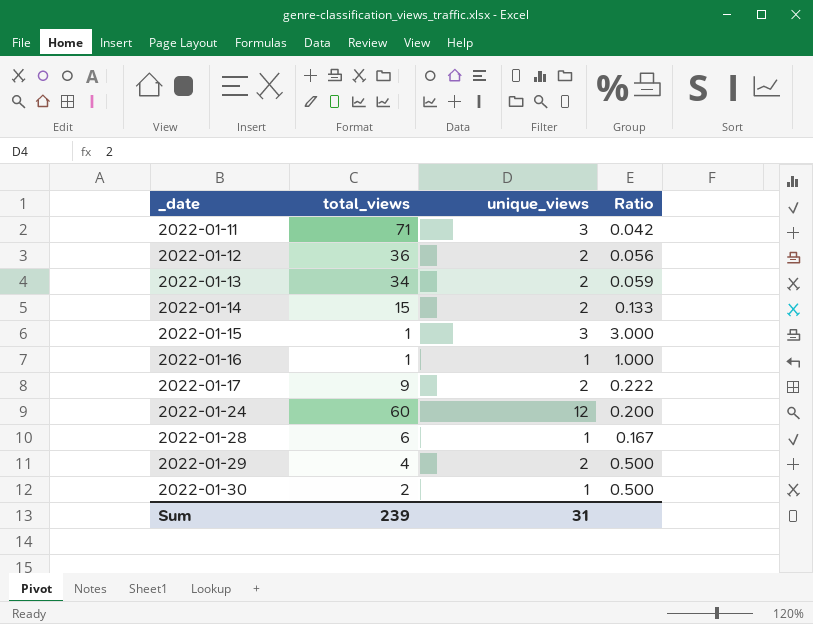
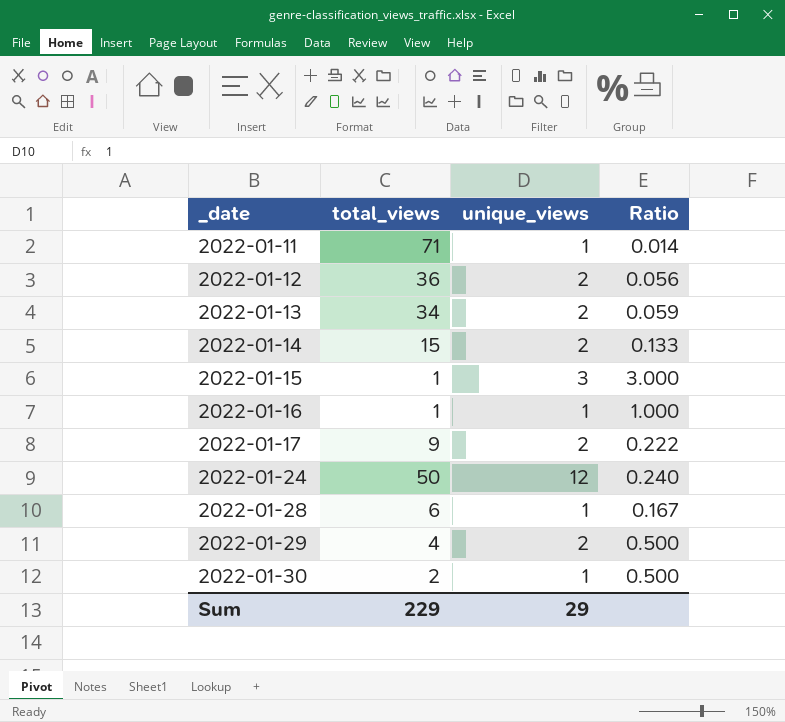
2022-01-11 | unique_views: 3 -> 1
2022-01-11 | Ratio: 0.042 -> 0.014
2022-01-24 | total_views: 60 -> 50
2022-01-24 | Ratio: 0.200 -> 0.240
Sum | total_views: 239 -> 229
Sum | unique_views: 31 -> 29

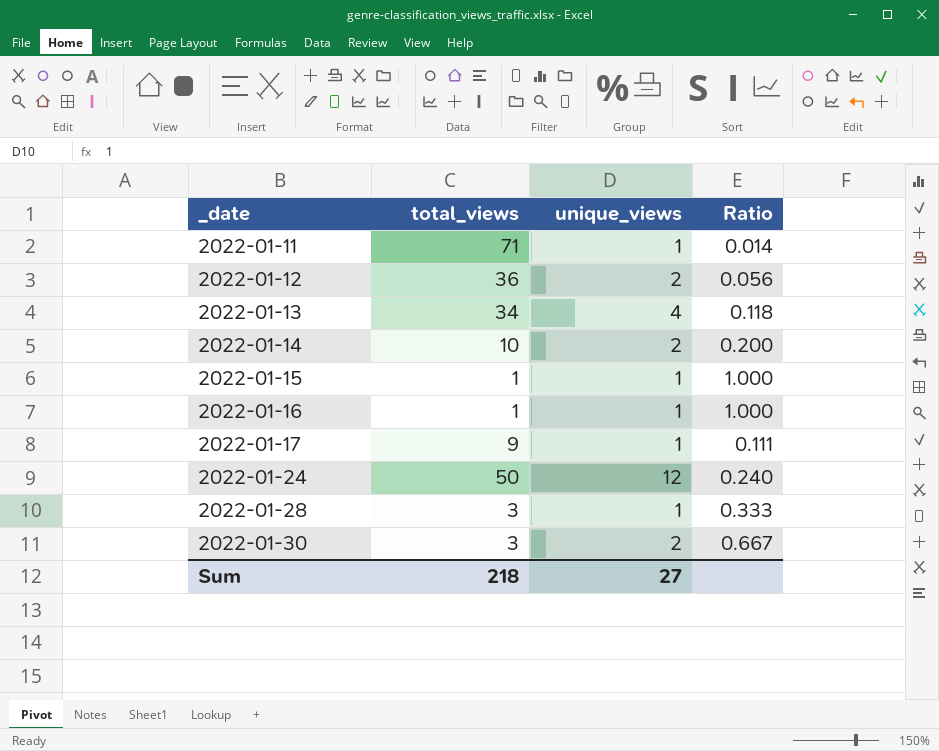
row 2022-01-29: 4 | 2 | 0.500 -> none
2022-01-13 | unique_views: 2 -> 4
2022-01-13 | Ratio: 0.059 -> 0.118
2022-01-14 | total_views: 15 -> 10
2022-01-14 | Ratio: 0.133 -> 0.200
2022-01-15 | unique_views: 3 -> 1
2022-01-15 | Ratio: 3.000 -> 1.000
2022-01-17 | unique_views: 2 -> 1
2022-01-17 | Ratio: 0.222 -> 0.111
2022-01-28 | total_views: 6 -> 3
2022-01-28 | Ratio: 0.167 -> 0.333
2022-01-30 | total_views: 2 -> 3
2022-01-30 | unique_views: 1 -> 2
2022-01-30 | Ratio: 0.500 -> 0.667
Sum | total_views: 229 -> 218
Sum | unique_views: 29 -> 27

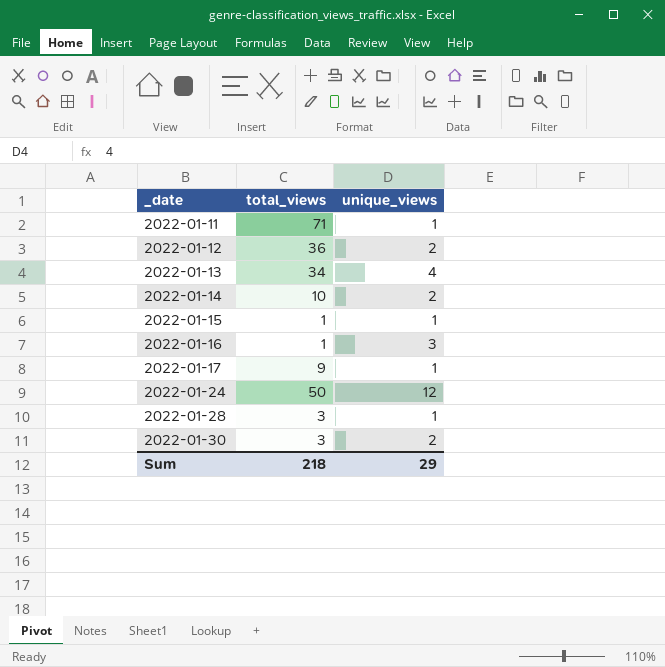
column Ratio | formula: [unique_views] / [total_views] -> none
2022-01-16 | unique_views: 1 -> 3
Sum | unique_views: 27 -> 29

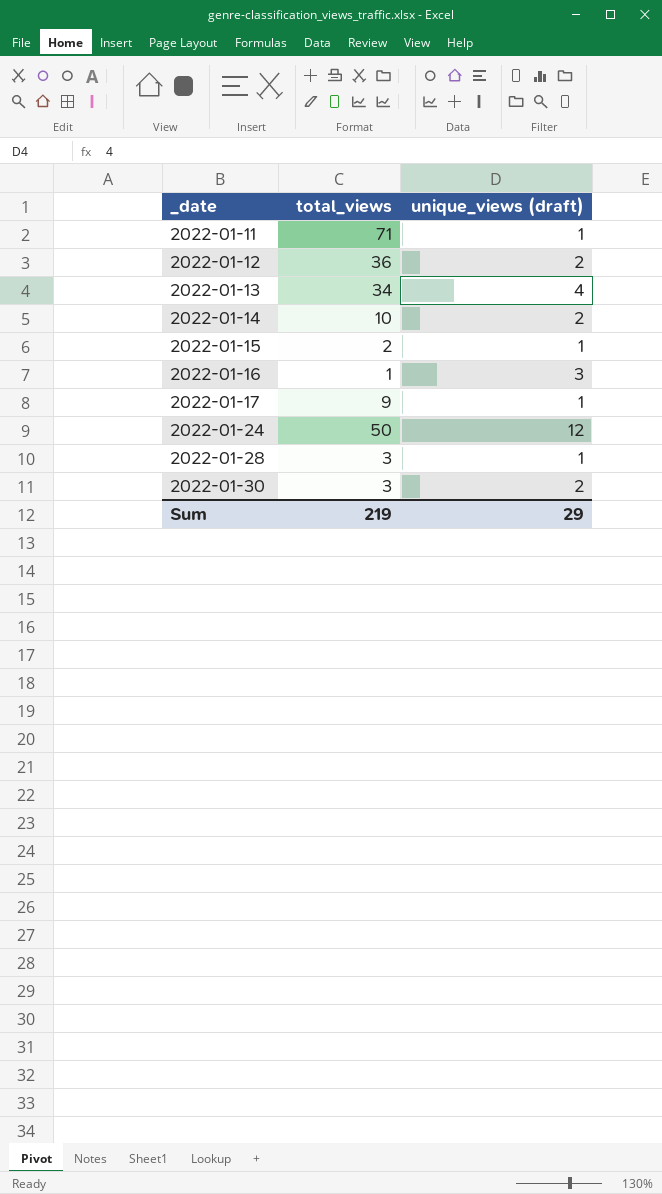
column name: unique_views -> unique_views (draft)
2022-01-15 | total_views: 1 -> 2
Sum | total_views: 218 -> 219

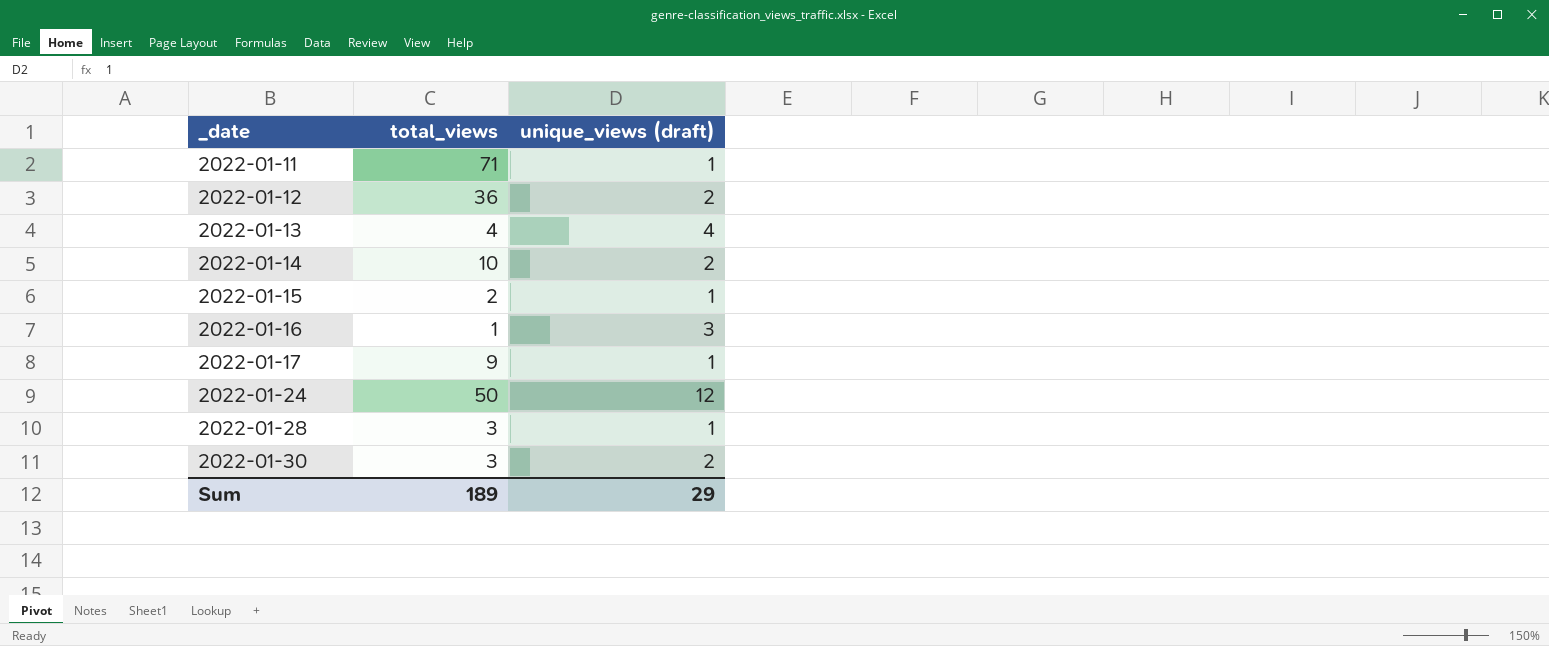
2022-01-13 | total_views: 34 -> 4
Sum | total_views: 219 -> 189

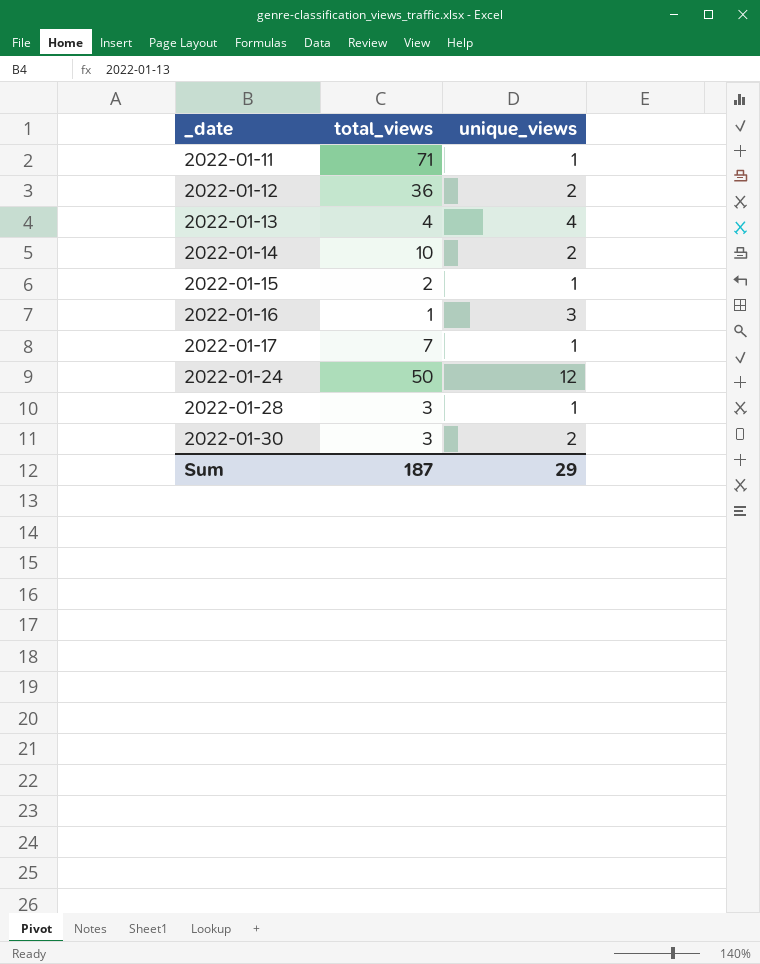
column name: unique_views (draft) -> unique_views
2022-01-17 | total_views: 9 -> 7
Sum | total_views: 189 -> 187

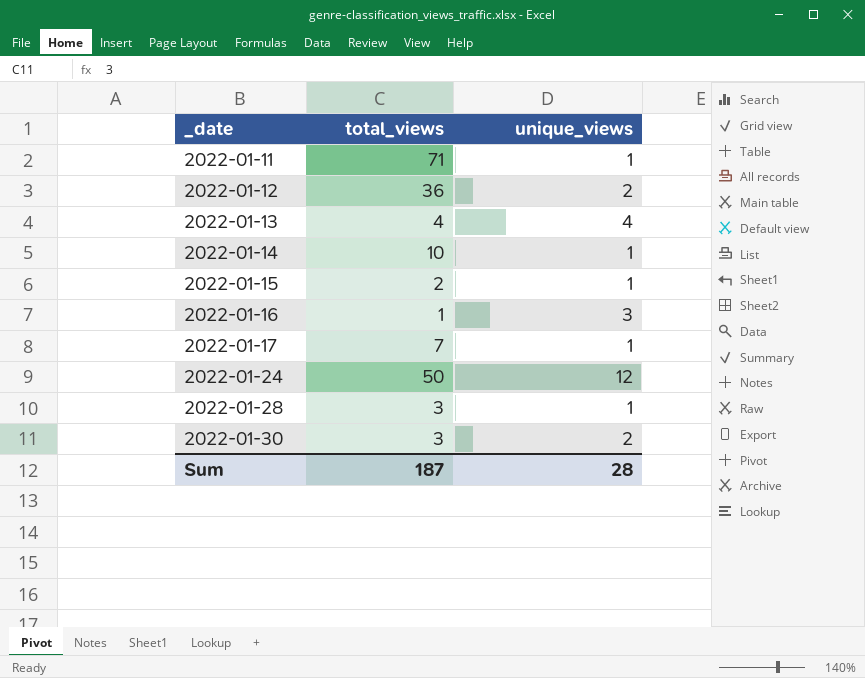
2022-01-14 | unique_views: 2 -> 1
Sum | unique_views: 29 -> 28

